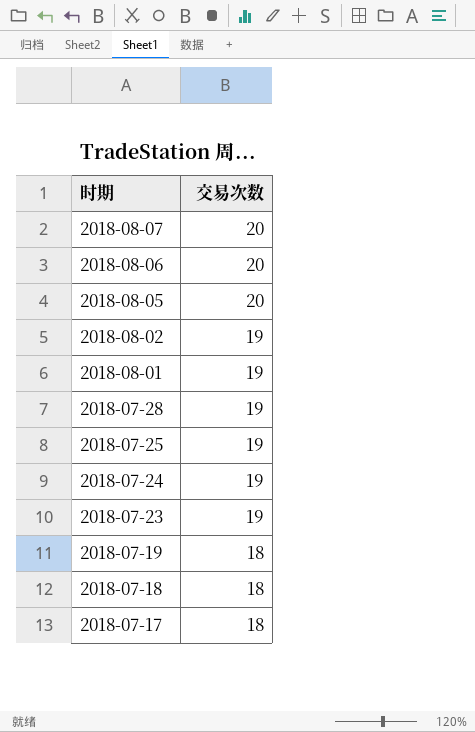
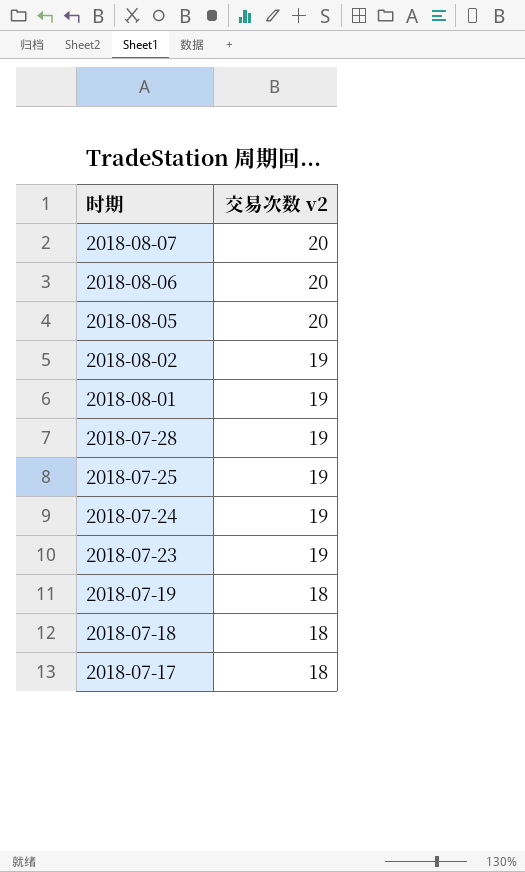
column name: 交易次数 -> 交易次数 v2

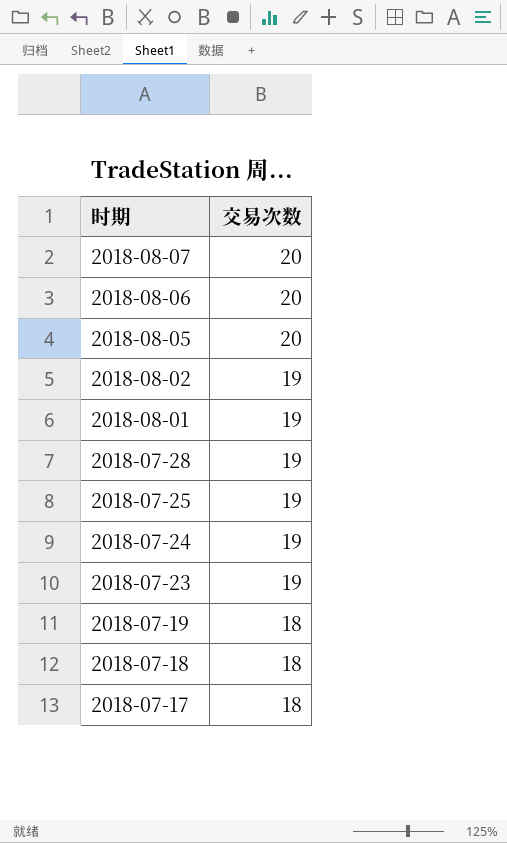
column name: 交易次数 v2 -> 交易次数

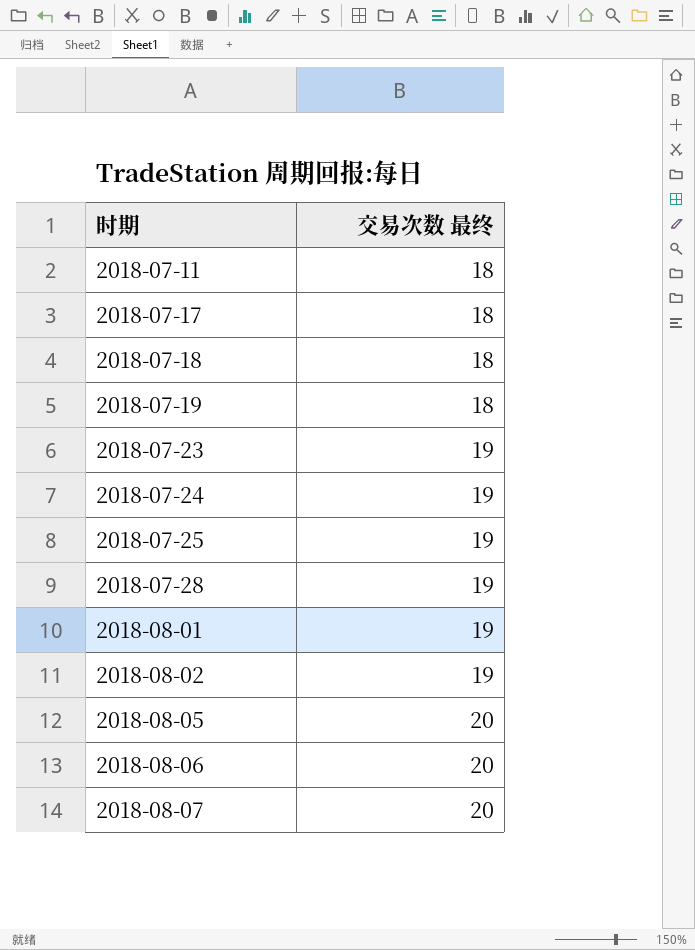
row order: 时期 descending -> 时期 ascending
column name: 交易次数 -> 交易次数 最终
row 2018-07-11: none -> 18

